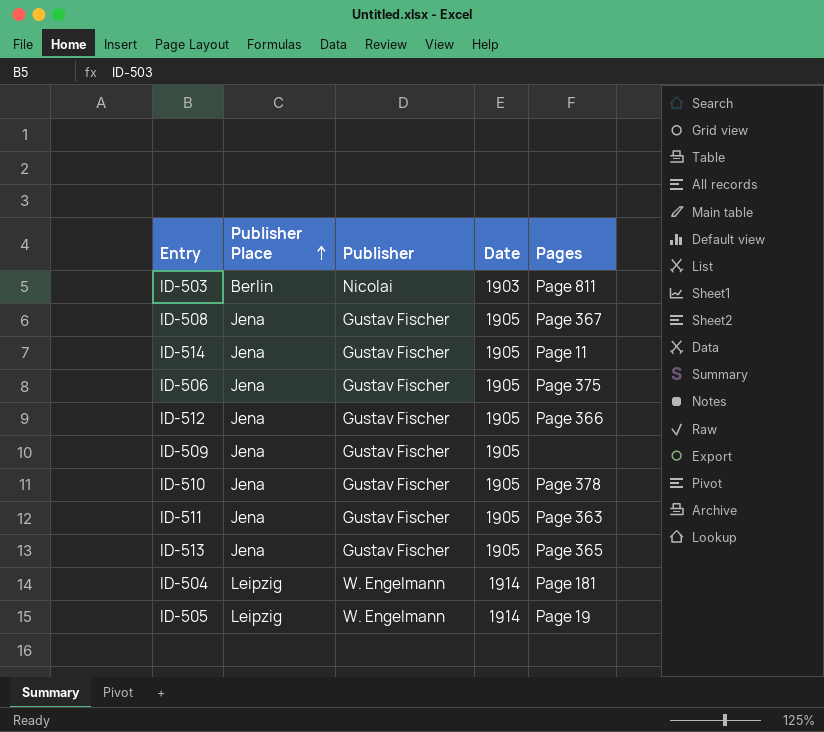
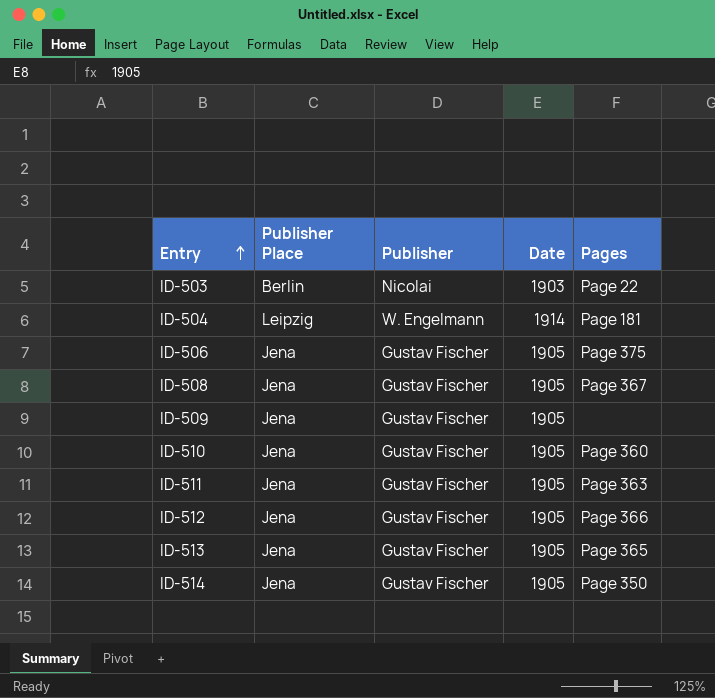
row order: Publisher Place ascending -> Entry ascending
row ID-505: Leipzig | W. Engelmann | 1914 | Page 19 -> none
ID-503 | Pages: Page 811 -> Page 22
ID-510 | Pages: Page 378 -> Page 360
ID-514 | Pages: Page 11 -> Page 350

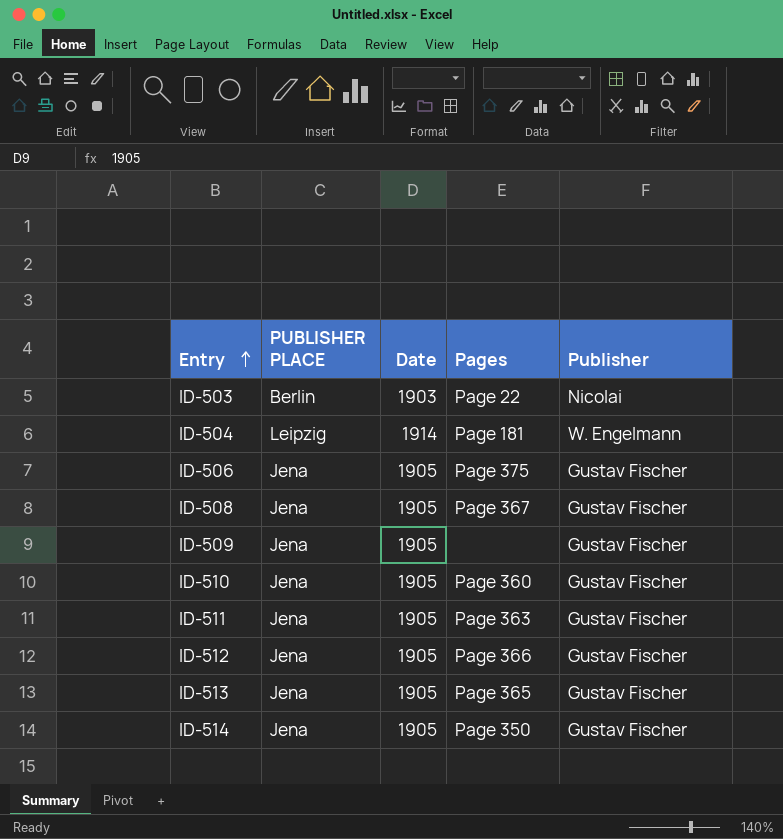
column name: Publisher Place -> PUBLISHER PLACE
column Publisher | position: 3 -> 5

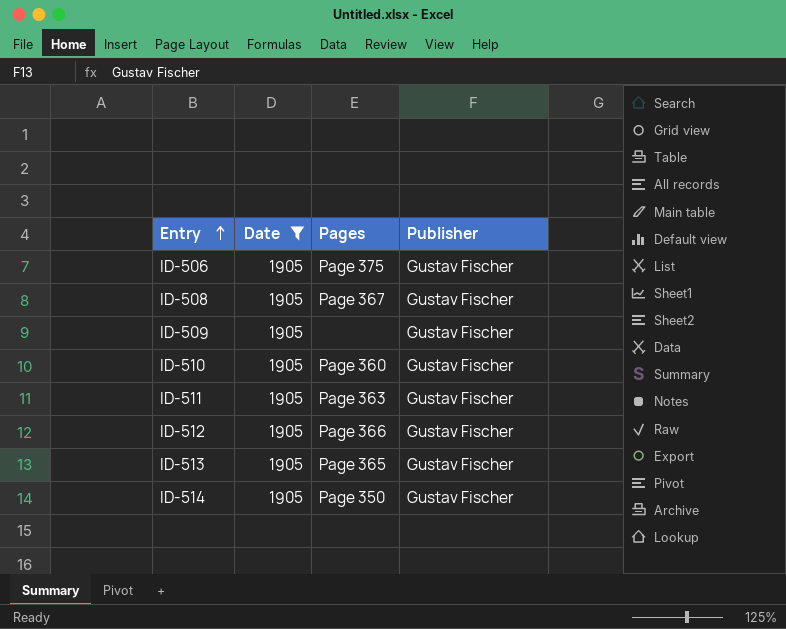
filter: none -> Date = 1905
column PUBLISHER PLACE | position: 2 -> none

